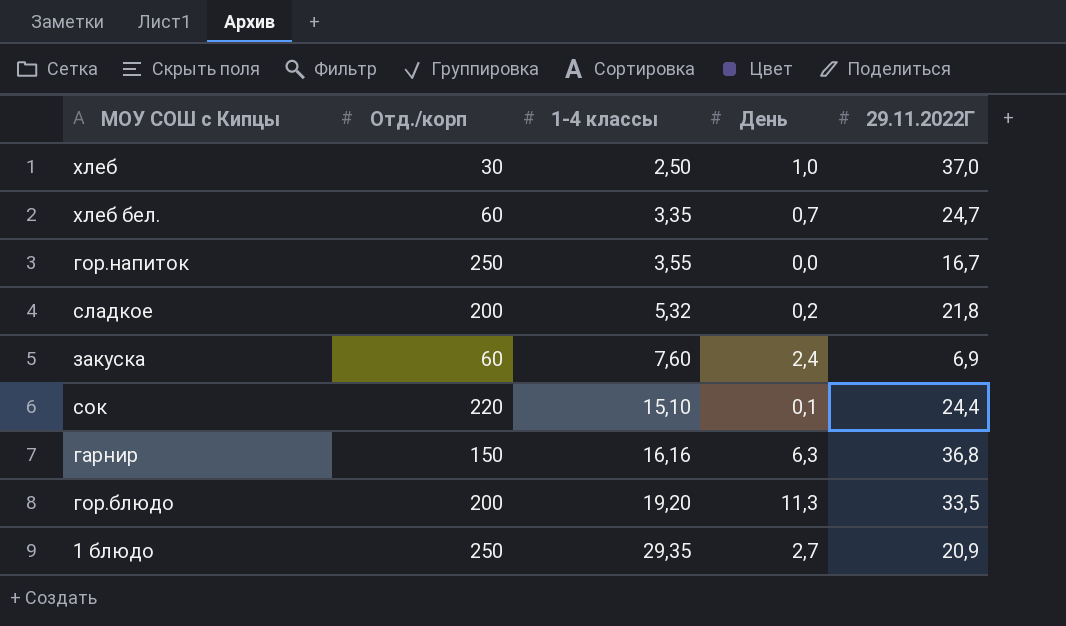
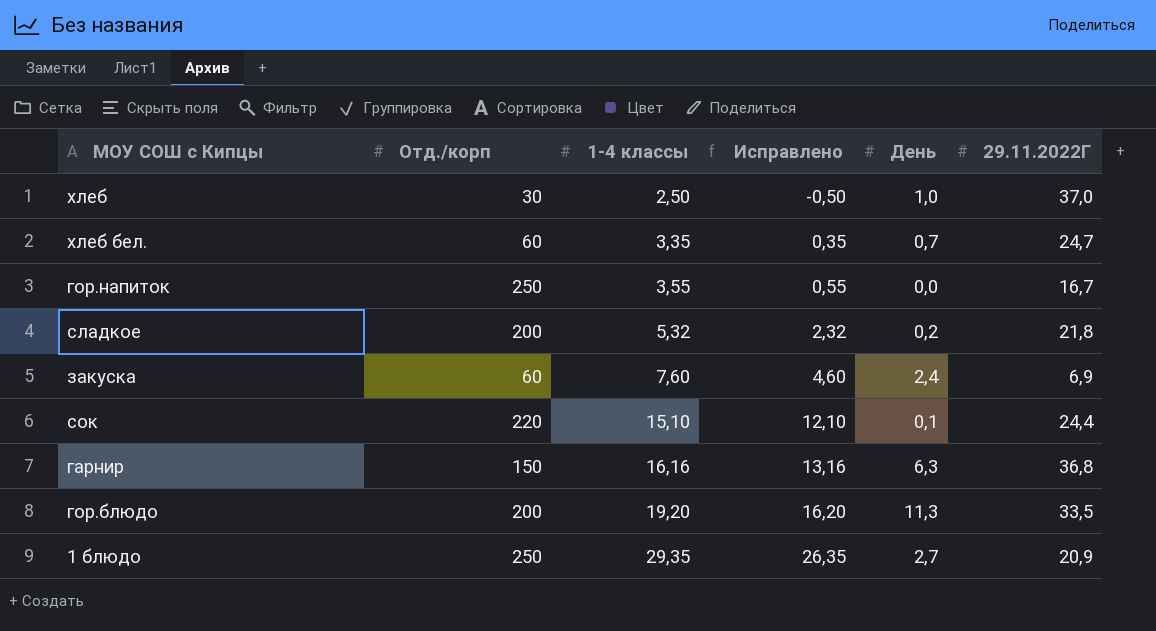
column Исправлено | formula: none -> [1-4 классы] - 3

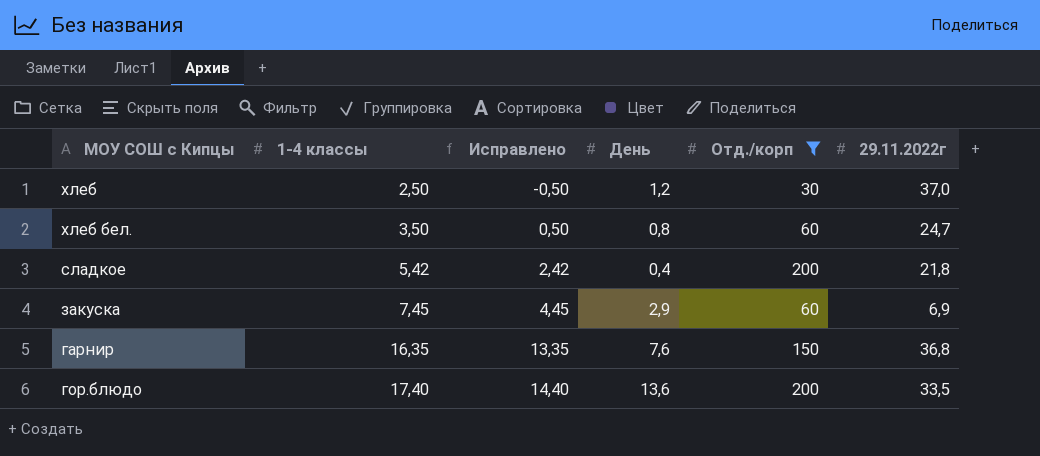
filter: none -> Отд./корп <= 200
column Отд./корп | position: 2 -> 5
column name: 29.11.2022Г -> 29.11.2022г
хлеб | День: 1,0 -> 1,2
хлеб бел. | 1-4 классы: 3,35 -> 3,50
хлеб бел. | Исправлено: 0,35 -> 0,50
хлеб бел. | День: 0,7 -> 0,8
сладкое | 1-4 классы: 5,32 -> 5,42
сладкое | Исправлено: 2,32 -> 2,42
сладкое | День: 0,2 -> 0,4
закуска | 1-4 классы: 7,60 -> 7,45
закуска | Исправлено: 4,60 -> 4,45
закуска | День: 2,4 -> 2,9
гарнир | 1-4 классы: 16,16 -> 16,35
гарнир | Исправлено: 13,16 -> 13,35
гарнир | День: 6,3 -> 7,6
гор.блюдо | 1-4 классы: 19,20 -> 17,40
гор.блюдо | Исправлено: 16,20 -> 14,40
гор.блюдо | День: 11,3 -> 13,6

